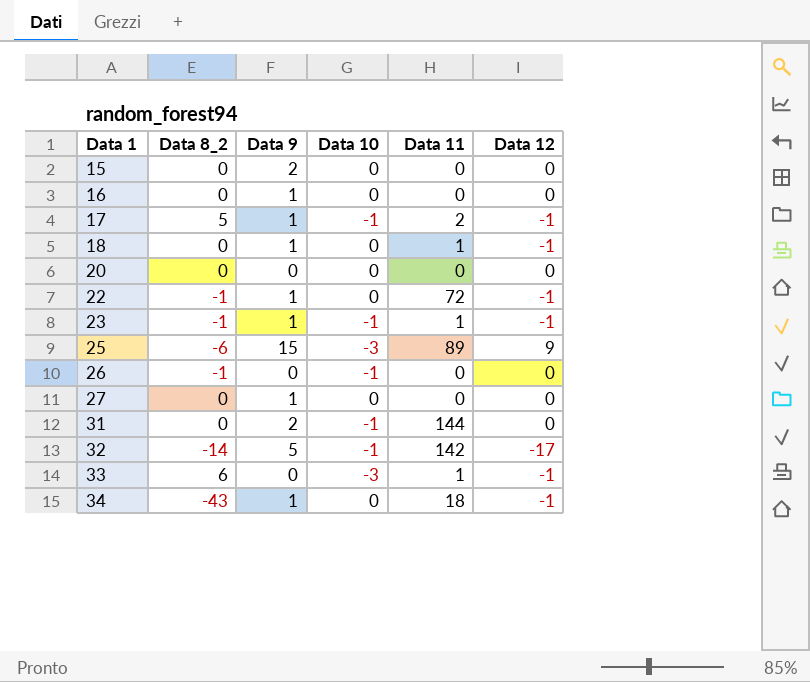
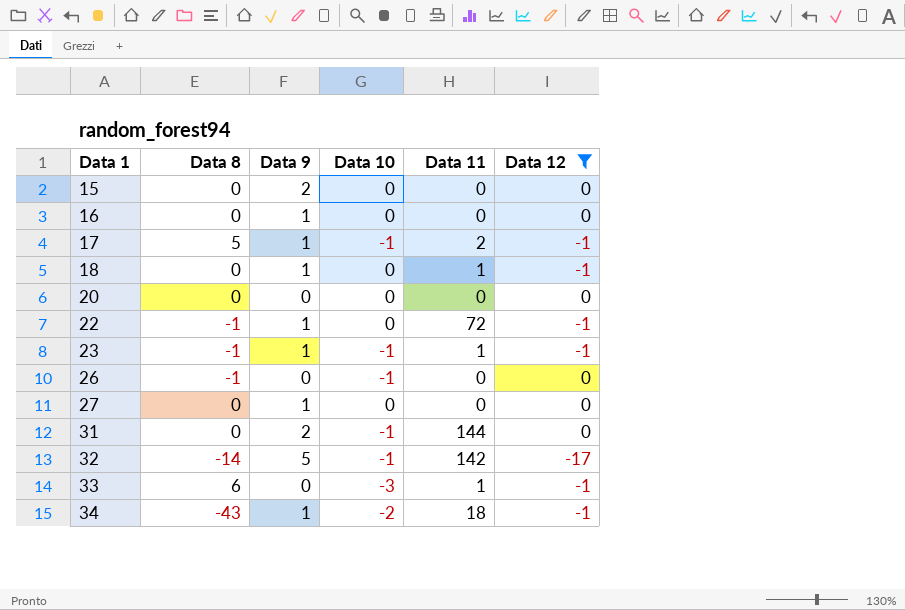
filter: none -> Data 12 != 9
column name: Data 8_2 -> Data 8
34 | Data 10: 0 -> -2

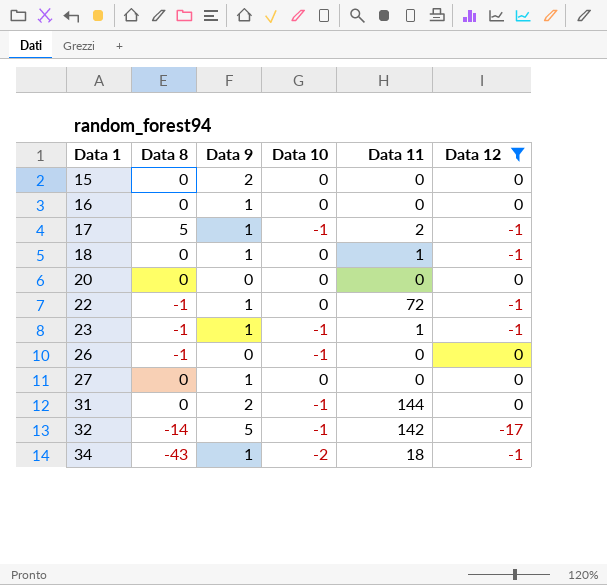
row 33: 6 | 0 | -3 | 1 | -1 -> none

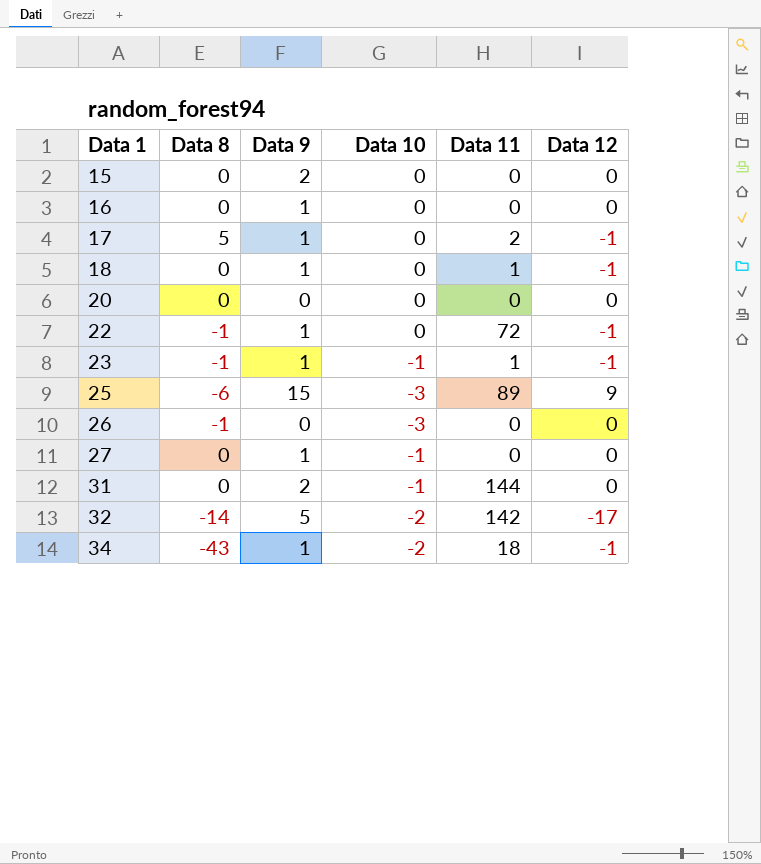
filter: Data 12 != 9 -> none
17 | Data 10: -1 -> 0
26 | Data 10: -1 -> -3
27 | Data 10: 0 -> -1
32 | Data 10: -1 -> -2

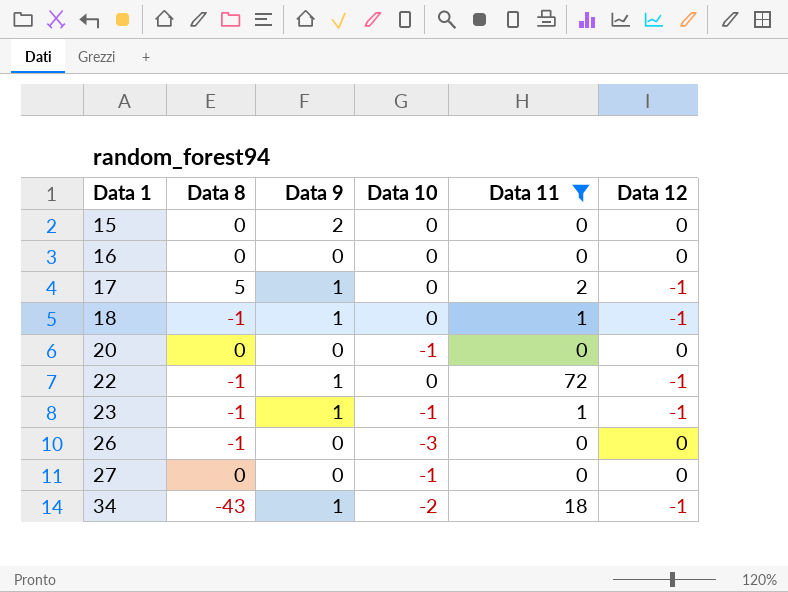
filter: none -> Data 11 <= 72
16 | Data 9: 1 -> 0
18 | Data 8: 0 -> -1
20 | Data 10: 0 -> -1
27 | Data 9: 1 -> 0

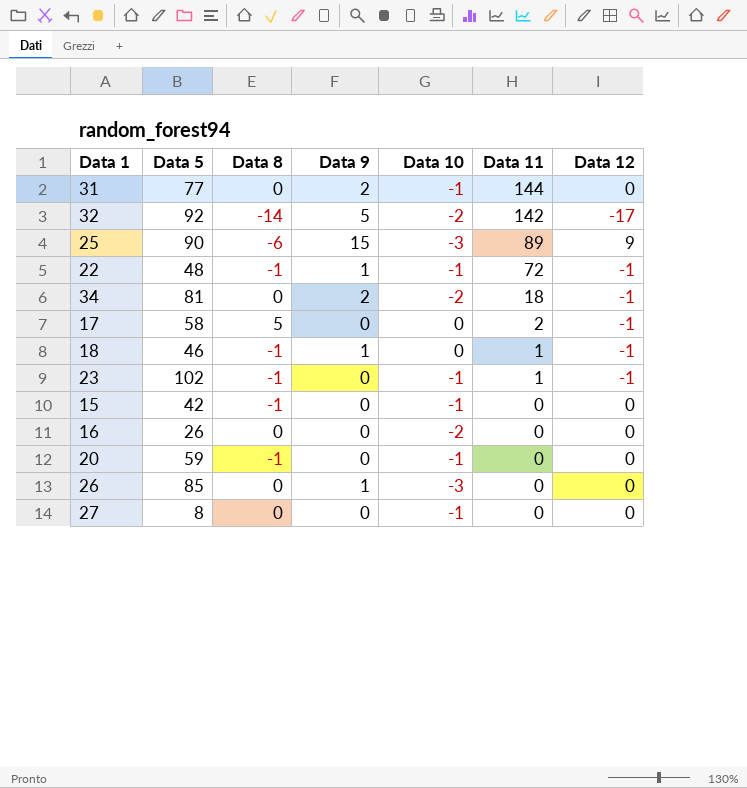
filter: Data 11 <= 72 -> none
row order: Data 1 ascending -> Data 11 descending
column Data 5 | position: none -> 2
22 | Data 10: 0 -> -1
34 | Data 8: -43 -> 0
34 | Data 9: 1 -> 2
17 | Data 9: 1 -> 0
23 | Data 9: 1 -> 0
15 | Data 8: 0 -> -1
15 | Data 9: 2 -> 0
15 | Data 10: 0 -> -1
16 | Data 10: 0 -> -2
20 | Data 8: 0 -> -1
26 | Data 8: -1 -> 0
26 | Data 9: 0 -> 1

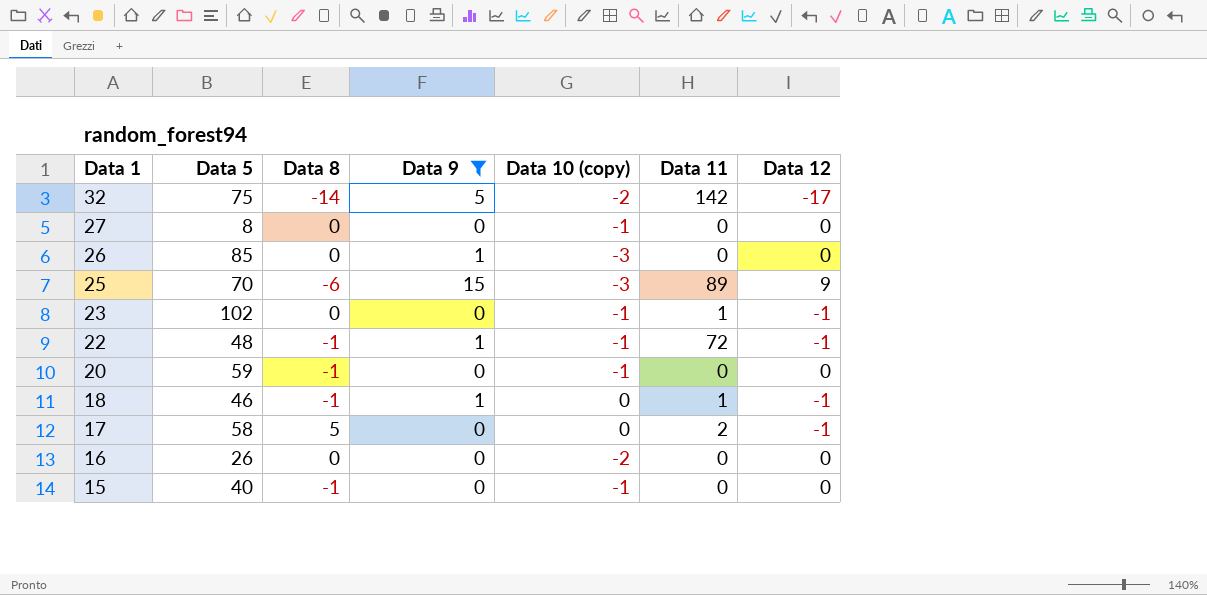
filter: none -> Data 9 != 2
row order: Data 11 descending -> Data 1 descending
column name: Data 10 -> Data 10 (copy)
32 | Data 5: 92 -> 75
25 | Data 5: 90 -> 70
23 | Data 8: -1 -> 0
15 | Data 5: 42 -> 40

